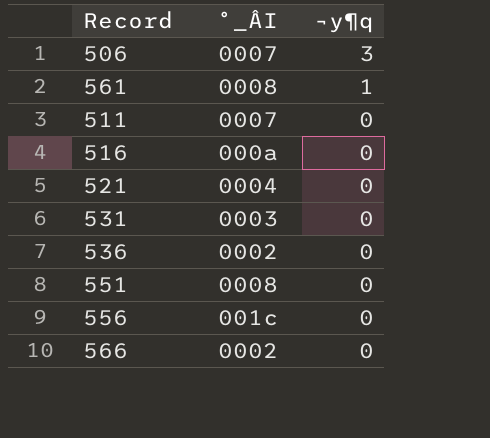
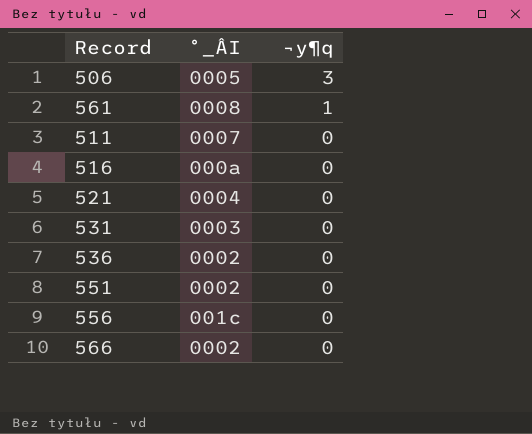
506 | °_ÂI: 0007 -> 0005
551 | °_ÂI: 0008 -> 0002

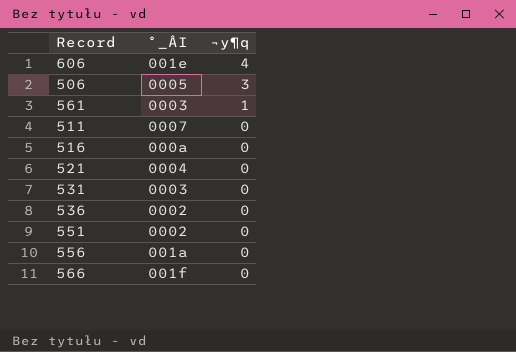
row 606: none -> 001e | 4
561 | °_ÂI: 0008 -> 0003
556 | °_ÂI: 001c -> 001a
566 | °_ÂI: 0002 -> 001f

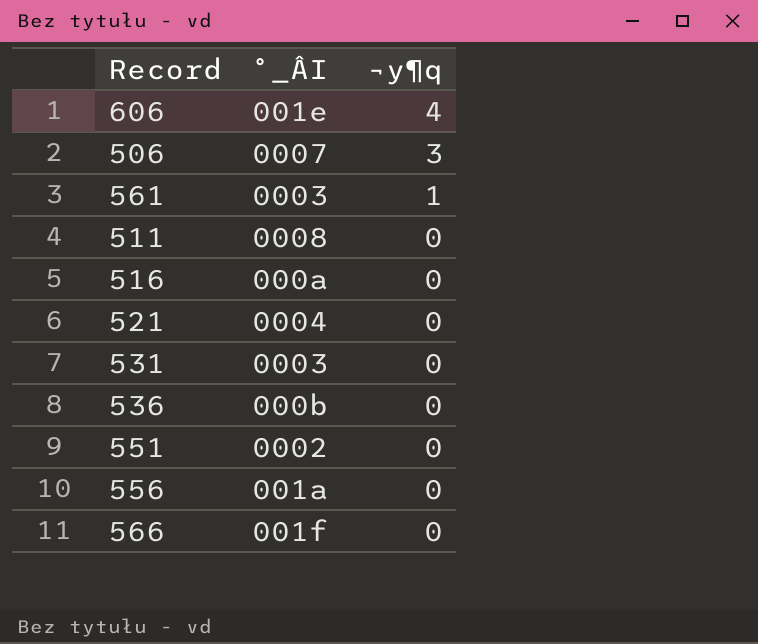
506 | °_ÂI: 0005 -> 0007
511 | °_ÂI: 0007 -> 0008
536 | °_ÂI: 0002 -> 000b

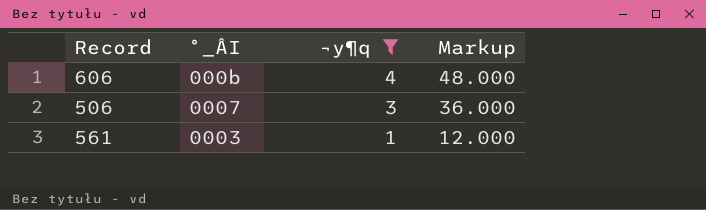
filter: none -> ¬y¶q != 0
column Markup | formula: none -> [¬y¶q] * 12
606 | °_ÂI: 001e -> 000b

